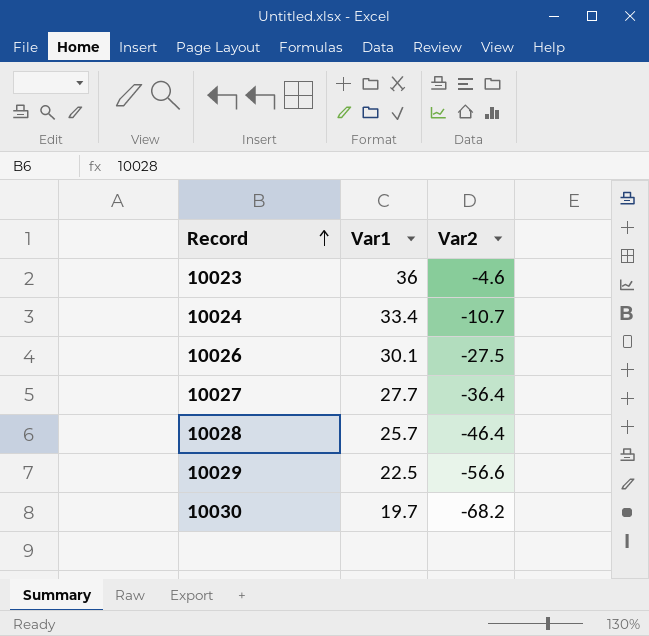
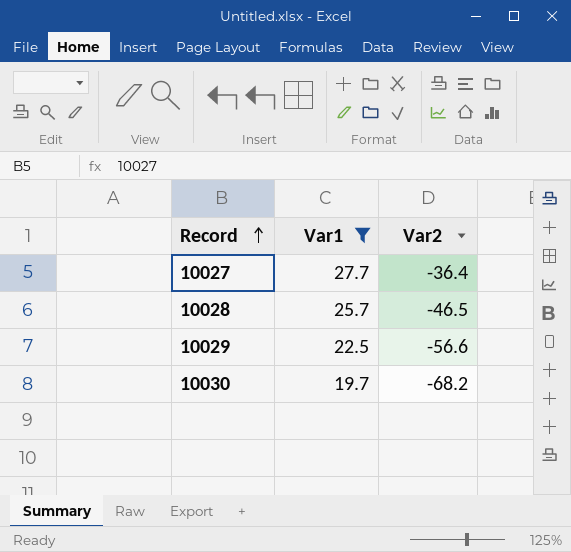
filter: none -> Var1 <= 27.7
10028 | Var2: -46.4 -> -46.5

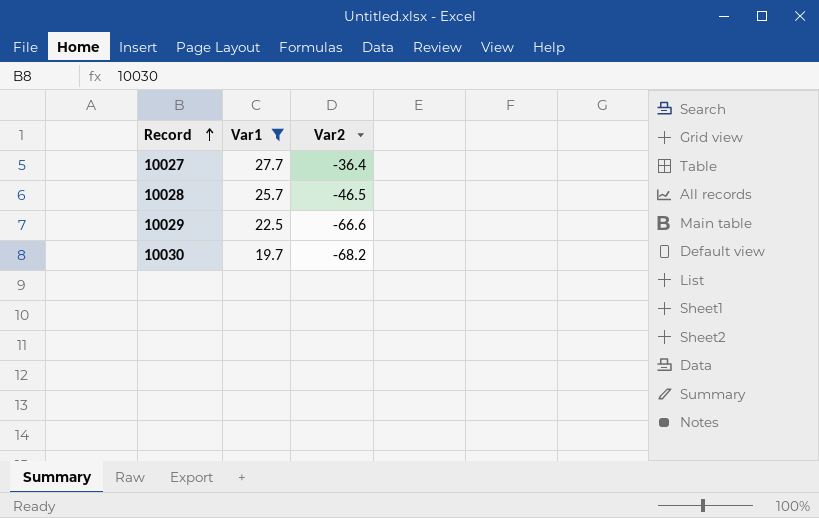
10029 | Var2: -56.6 -> -66.6

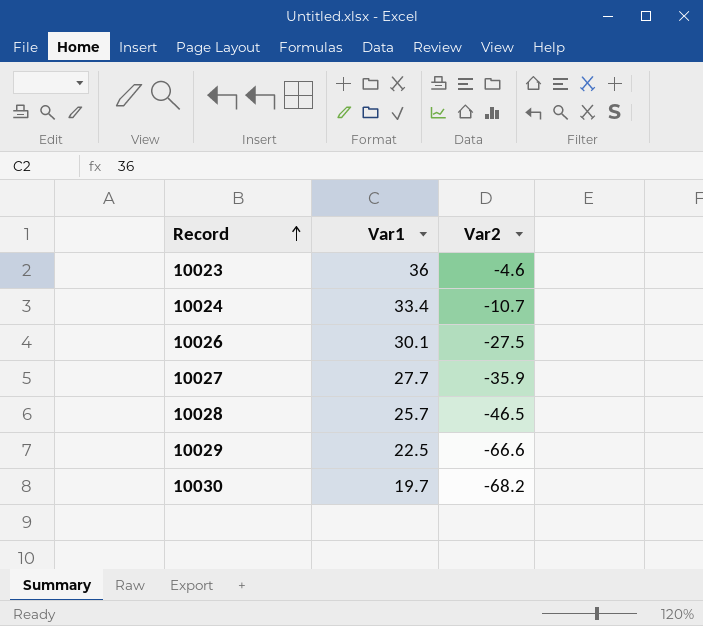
filter: Var1 <= 27.7 -> none
10027 | Var2: -36.4 -> -35.9

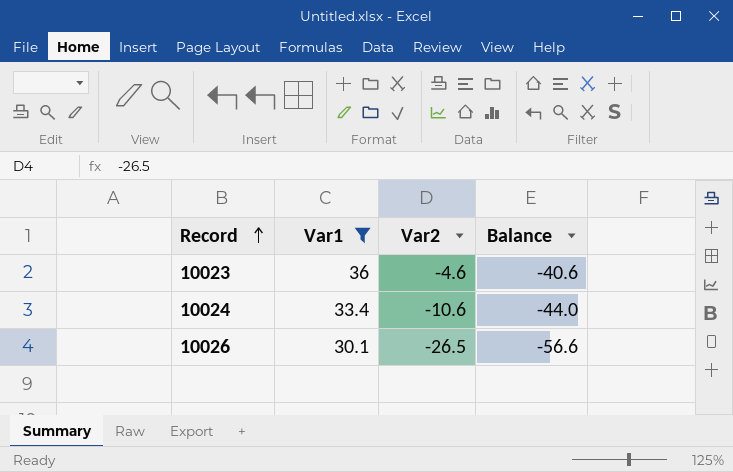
filter: none -> Var1 >= 30.1
column Balance | formula: none -> [Var2] - [Var1]
10024 | Var2: -10.7 -> -10.6
10026 | Var2: -27.5 -> -26.5

